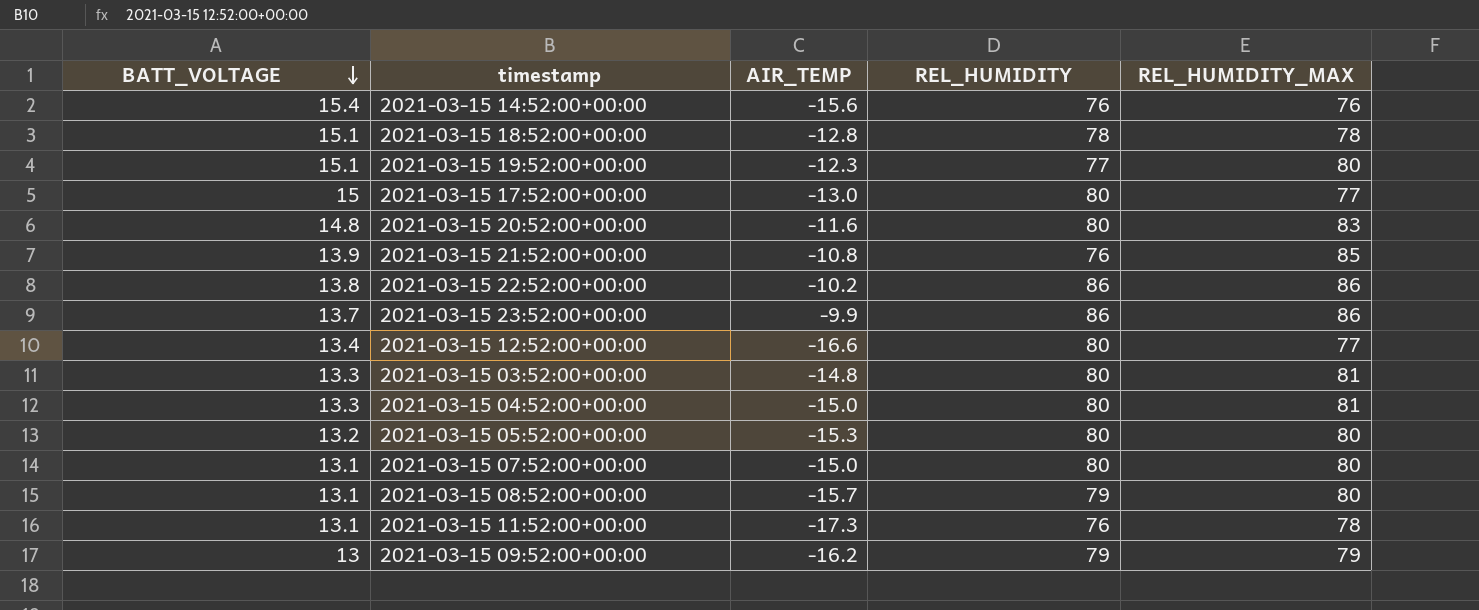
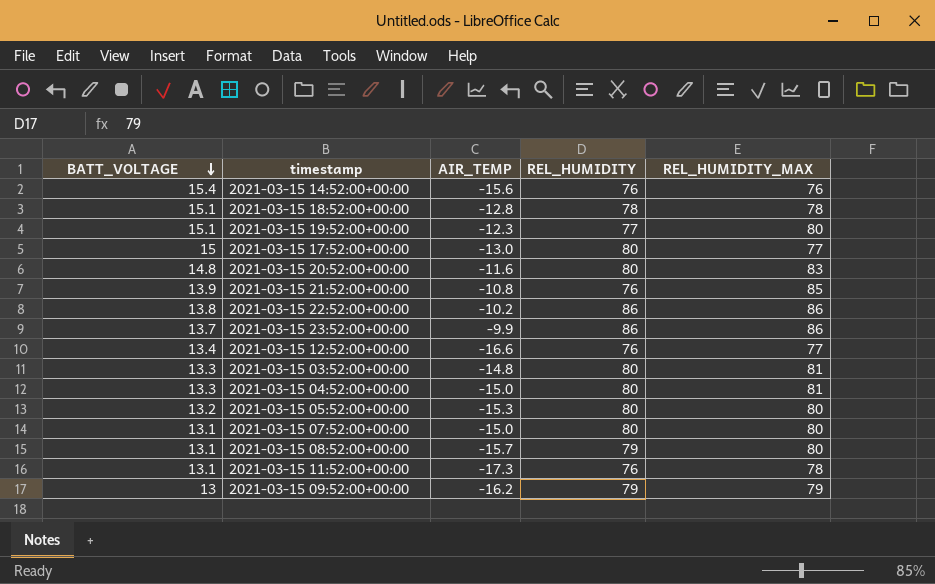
2021-03-15 12:52:00+00:00 | REL_HUMIDITY: 80 -> 76

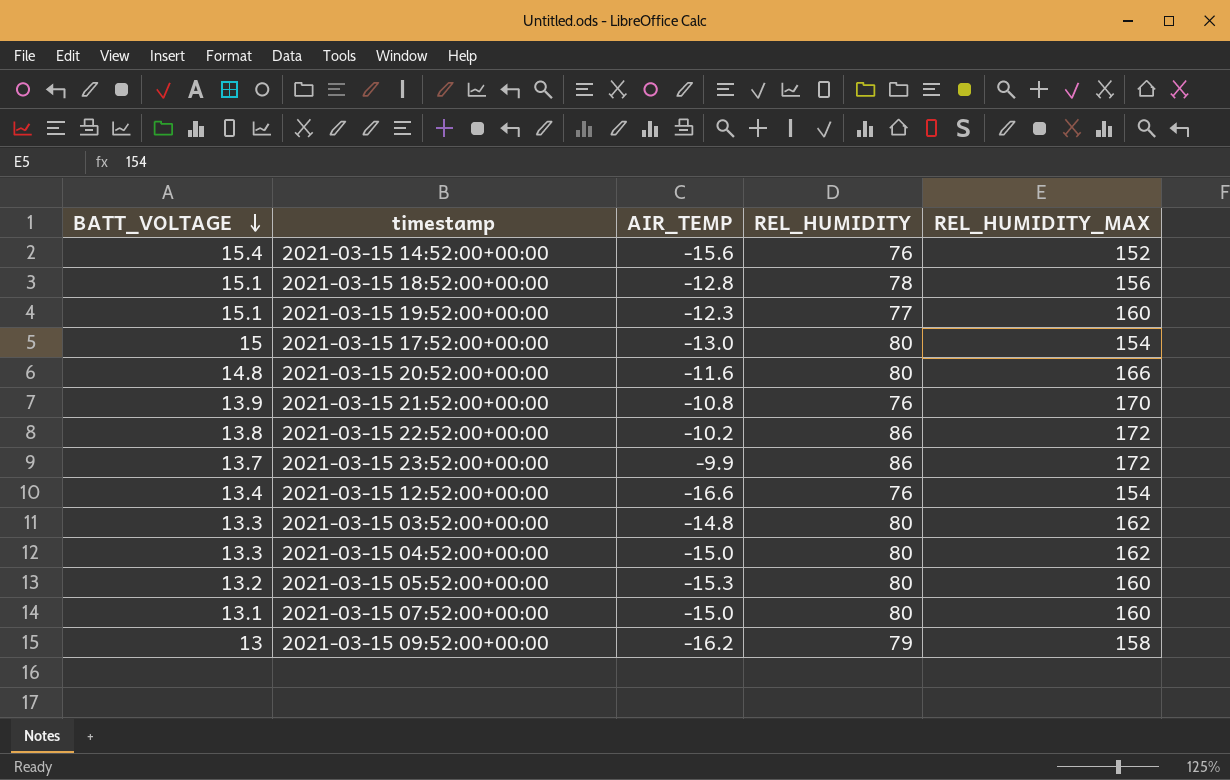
row 2021-03-15 08:52:00+00:00: 13.1 | -15.7 | 79 | 80 -> none
row 2021-03-15 11:52:00+00:00: 13.1 | -17.3 | 76 | 78 -> none
2021-03-15 14:52:00+00:00 | REL_HUMIDITY_MAX: 76 -> 152
2021-03-15 18:52:00+00:00 | REL_HUMIDITY_MAX: 78 -> 156
2021-03-15 19:52:00+00:00 | REL_HUMIDITY_MAX: 80 -> 160
2021-03-15 17:52:00+00:00 | REL_HUMIDITY_MAX: 77 -> 154
2021-03-15 20:52:00+00:00 | REL_HUMIDITY_MAX: 83 -> 166
2021-03-15 21:52:00+00:00 | REL_HUMIDITY_MAX: 85 -> 170
2021-03-15 22:52:00+00:00 | REL_HUMIDITY_MAX: 86 -> 172
2021-03-15 23:52:00+00:00 | REL_HUMIDITY_MAX: 86 -> 172
2021-03-15 12:52:00+00:00 | REL_HUMIDITY_MAX: 77 -> 154
2021-03-15 03:52:00+00:00 | REL_HUMIDITY_MAX: 81 -> 162
2021-03-15 04:52:00+00:00 | REL_HUMIDITY_MAX: 81 -> 162
2021-03-15 05:52:00+00:00 | REL_HUMIDITY_MAX: 80 -> 160
2021-03-15 07:52:00+00:00 | REL_HUMIDITY_MAX: 80 -> 160
2021-03-15 09:52:00+00:00 | REL_HUMIDITY_MAX: 79 -> 158

